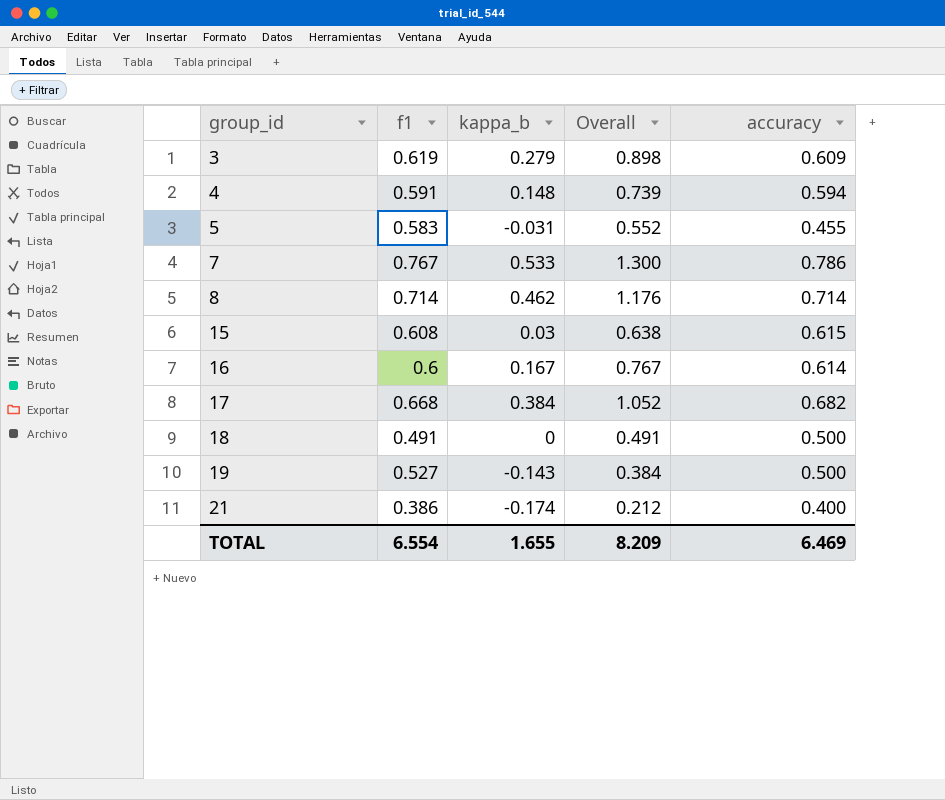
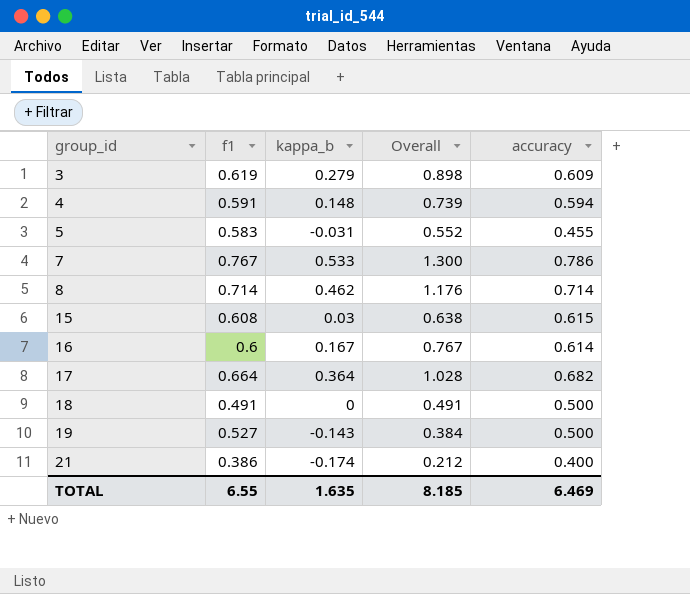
17 | f1: 0.668 -> 0.664
17 | kappa_b: 0.384 -> 0.364
17 | Overall: 1.052 -> 1.028
TOTAL | f1: 6.554 -> 6.55
TOTAL | kappa_b: 1.655 -> 1.635
TOTAL | Overall: 8.209 -> 8.185

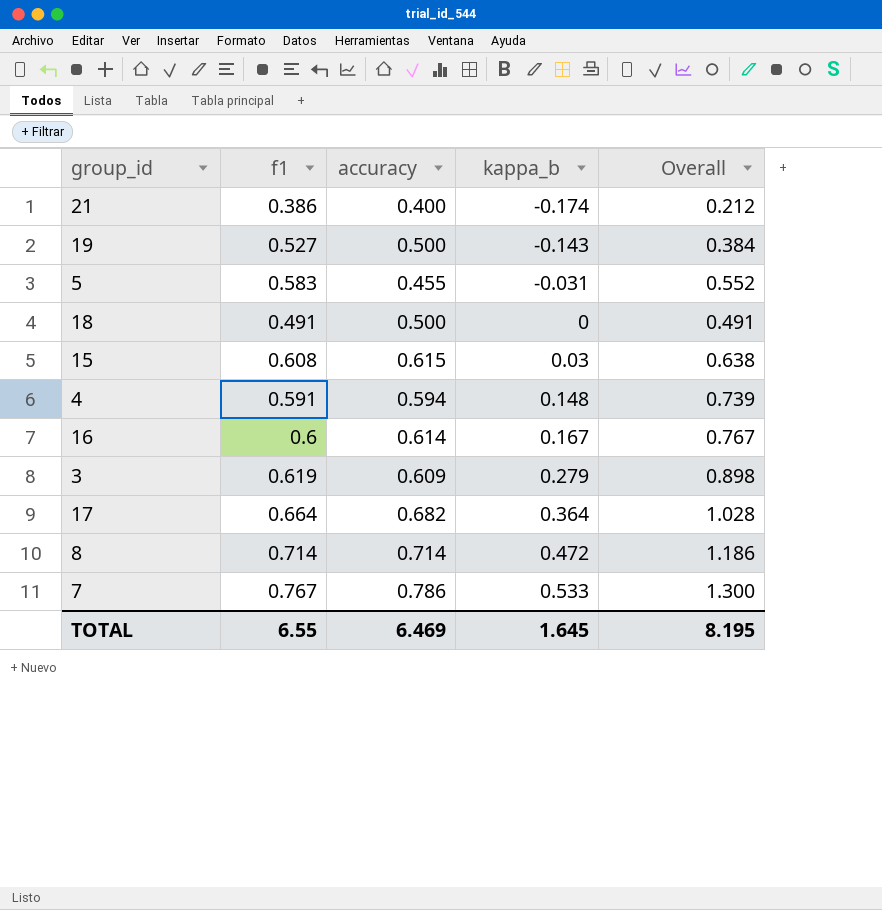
row order: group_id ascending -> kappa_b ascending
column accuracy | position: 5 -> 3
8 | kappa_b: 0.462 -> 0.472
8 | Overall: 1.176 -> 1.186
TOTAL | kappa_b: 1.635 -> 1.645
TOTAL | Overall: 8.185 -> 8.195

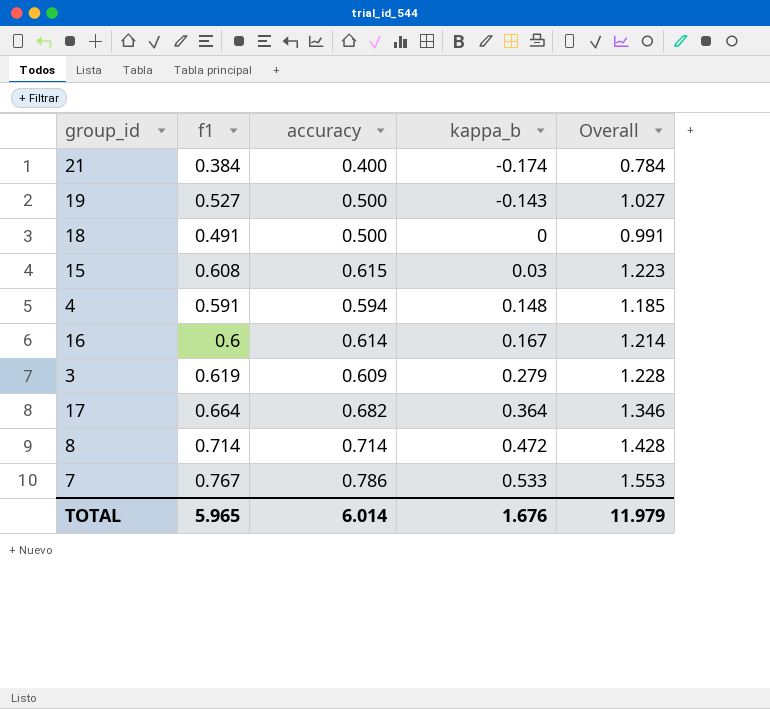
column Overall | formula: [f1] + [kappa_b] -> [f1] + [accuracy]
row 5: 0.583 | 0.455 | -0.031 | 0.552 -> none
21 | f1: 0.386 -> 0.384
TOTAL | f1: 6.55 -> 5.965
TOTAL | accuracy: 6.469 -> 6.014
TOTAL | kappa_b: 1.645 -> 1.676
TOTAL | Overall: 8.195 -> 11.979

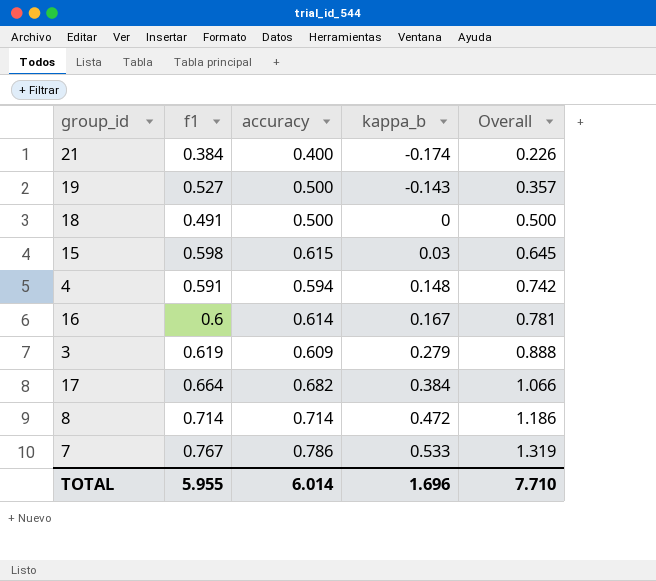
column Overall | formula: [f1] + [accuracy] -> [accuracy] + [kappa_b]
15 | f1: 0.608 -> 0.598
17 | kappa_b: 0.364 -> 0.384
TOTAL | f1: 5.965 -> 5.955
TOTAL | kappa_b: 1.676 -> 1.696
TOTAL | Overall: 11.979 -> 7.710

